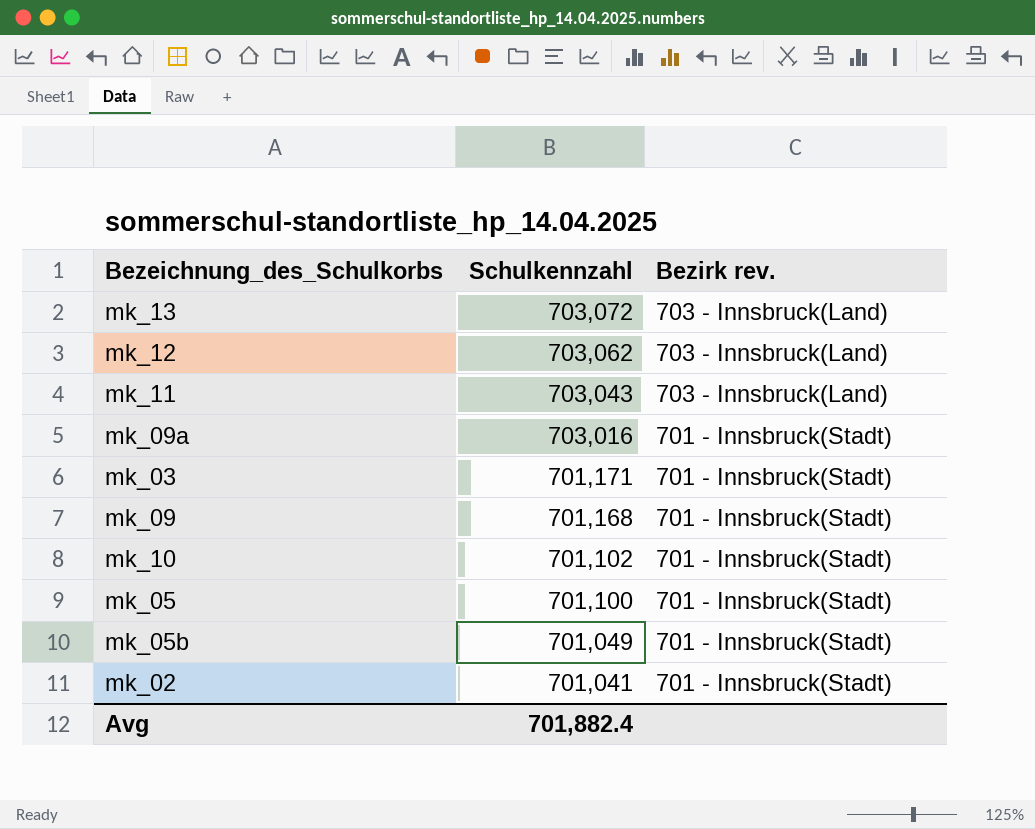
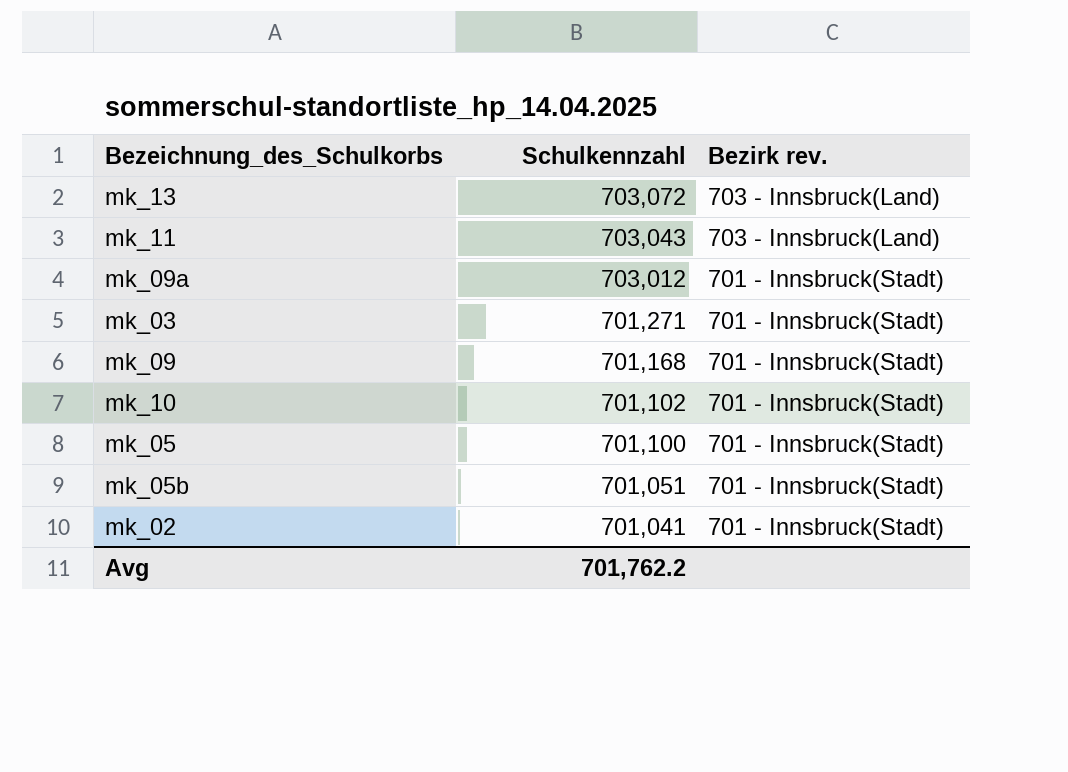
row mk_12: 703,062 | 703 - Innsbruck(Land) -> none
mk_09a | Schulkennzahl: 703,016 -> 703,012
mk_03 | Schulkennzahl: 701,171 -> 701,271
mk_05b | Schulkennzahl: 701,049 -> 701,051
Avg | Schulkennzahl: 701,882.4 -> 701,762.2

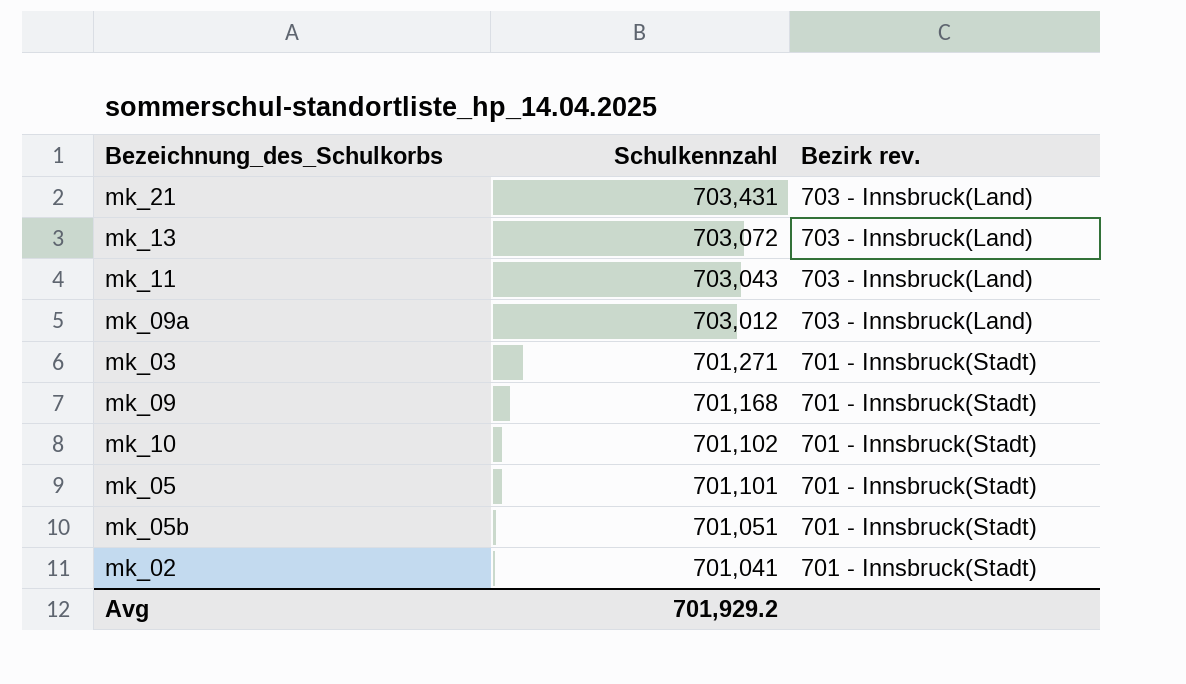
row mk_21: none -> 703,431 | 703 - Innsbruck(Land)
mk_09a | Bezirk rev.: 701 - Innsbruck(Stadt) -> 703 - Innsbruck(Land)
mk_05 | Schulkennzahl: 701,100 -> 701,101
Avg | Schulkennzahl: 701,762.2 -> 701,929.2

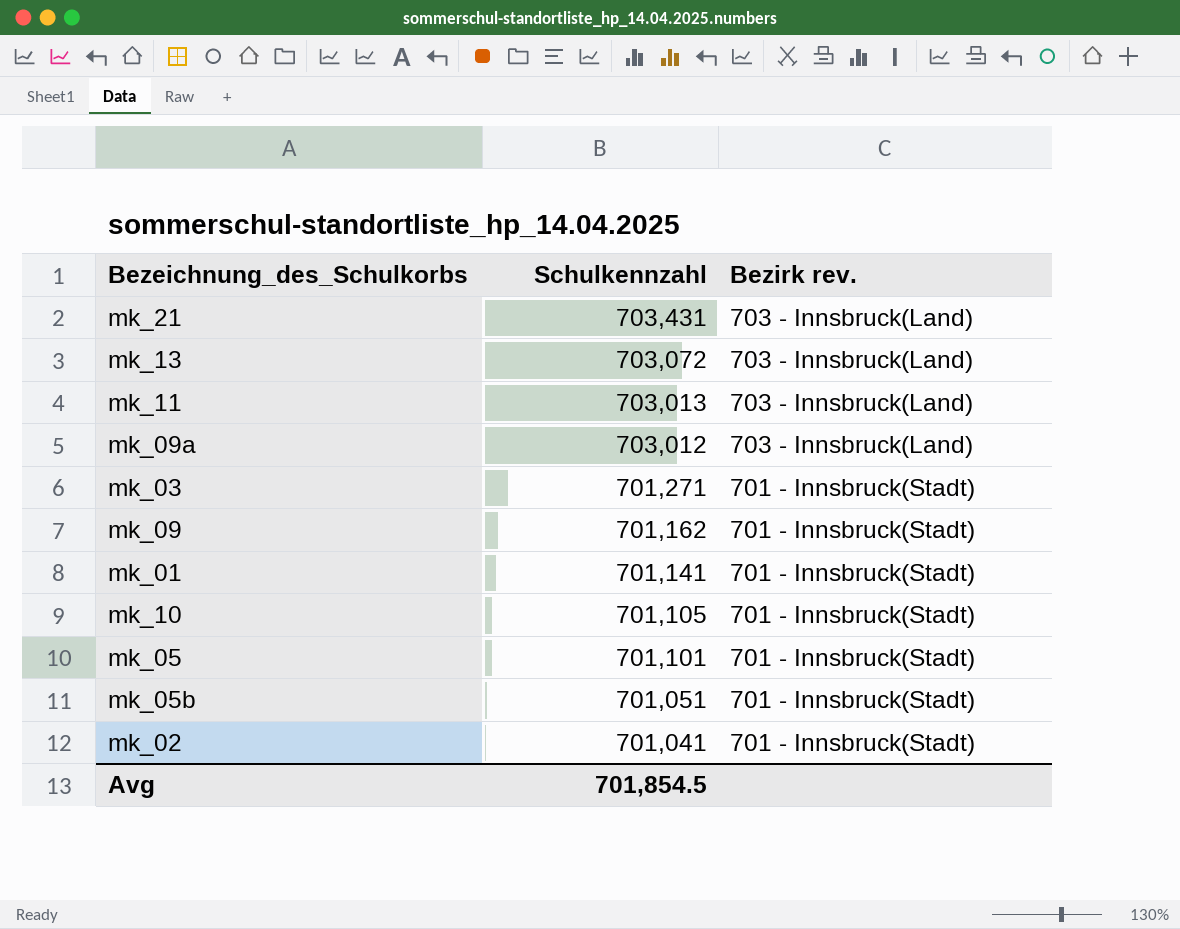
mk_11 | Schulkennzahl: 703,043 -> 703,013
mk_09 | Schulkennzahl: 701,168 -> 701,162
row mk_01: none -> 701,141 | 701 - Innsbruck(Stadt)
mk_10 | Schulkennzahl: 701,102 -> 701,105
Avg | Schulkennzahl: 701,929.2 -> 701,854.5

